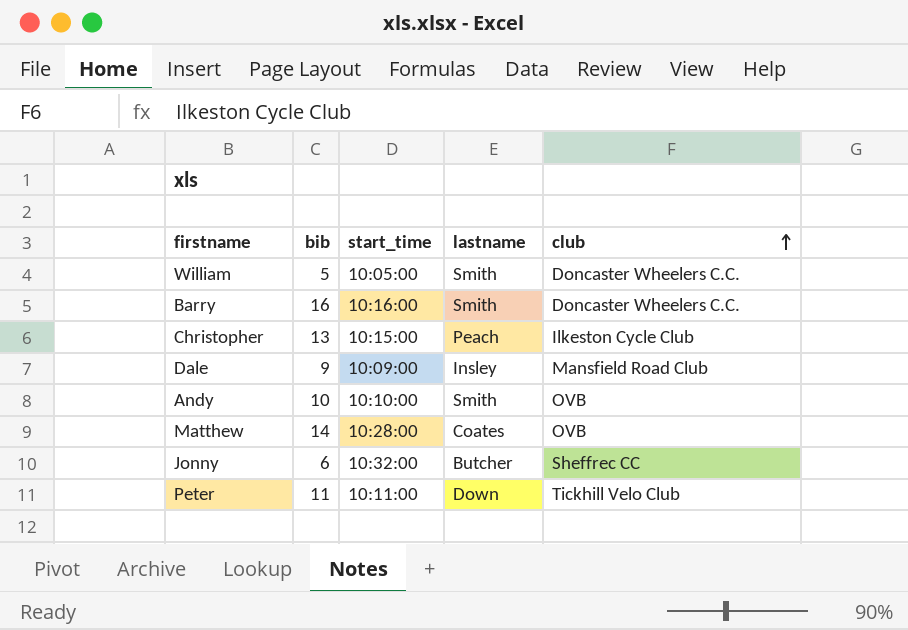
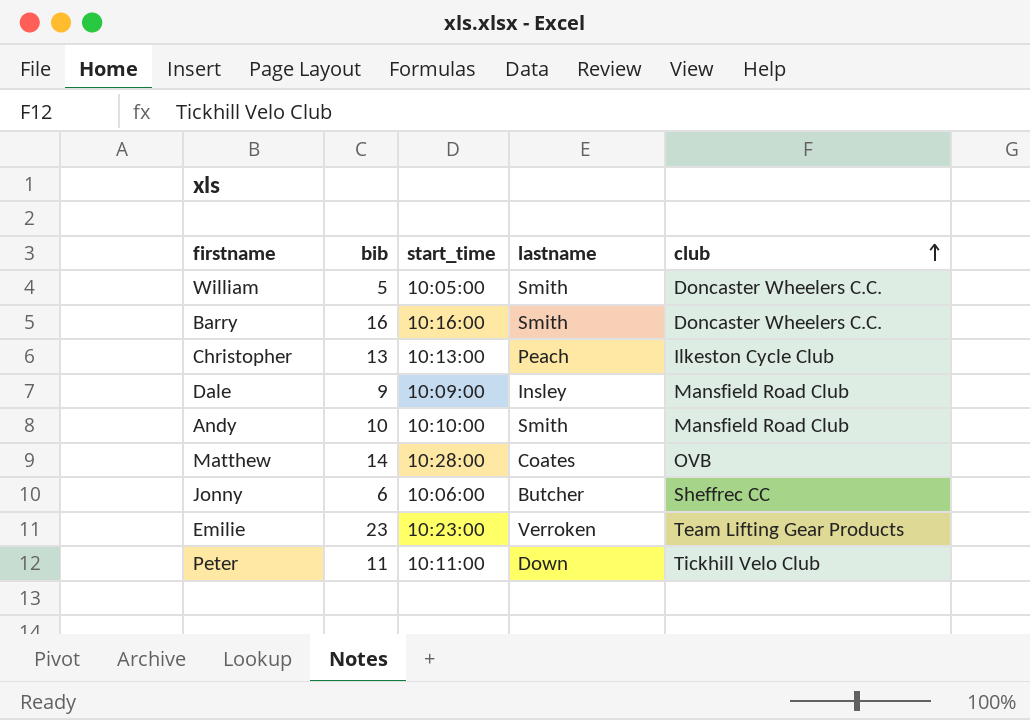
Christopher | start_time: 10:15:00 -> 10:13:00
Andy | club: OVB -> Mansfield Road Club
Jonny | start_time: 10:32:00 -> 10:06:00
row Emilie: none -> 23 | 10:23:00 | Verroken | Team Lifting Gear Products

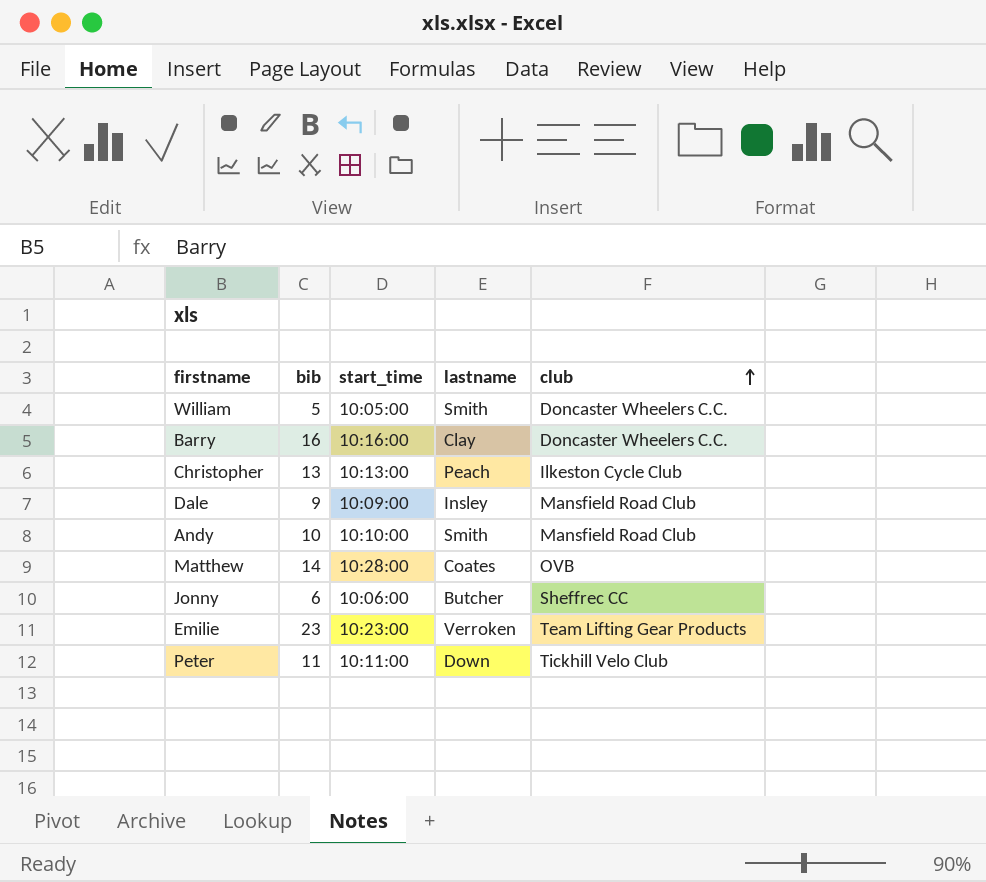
Barry | lastname: Smith -> Clay

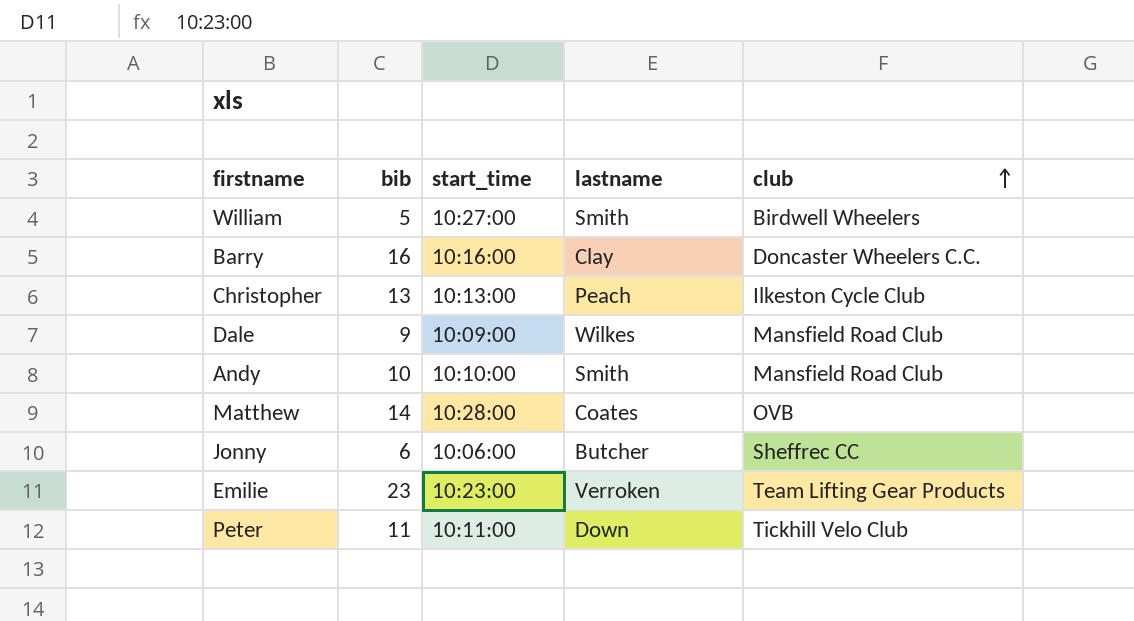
William | start_time: 10:05:00 -> 10:27:00
William | club: Doncaster Wheelers C.C. -> Birdwell Wheelers
Dale | lastname: Insley -> Wilkes

